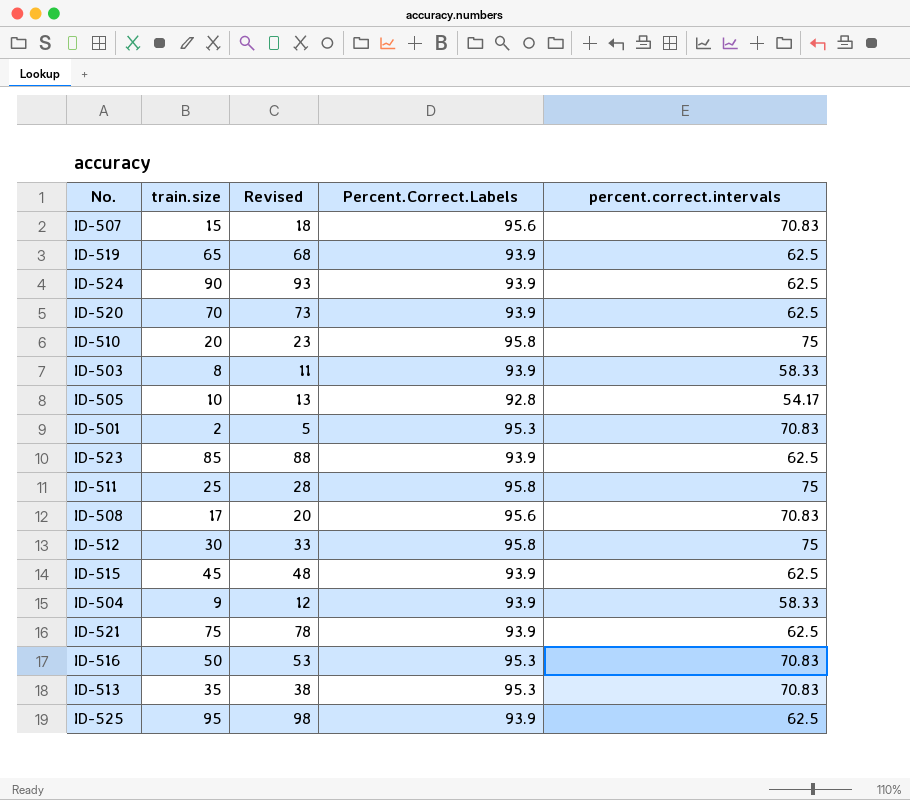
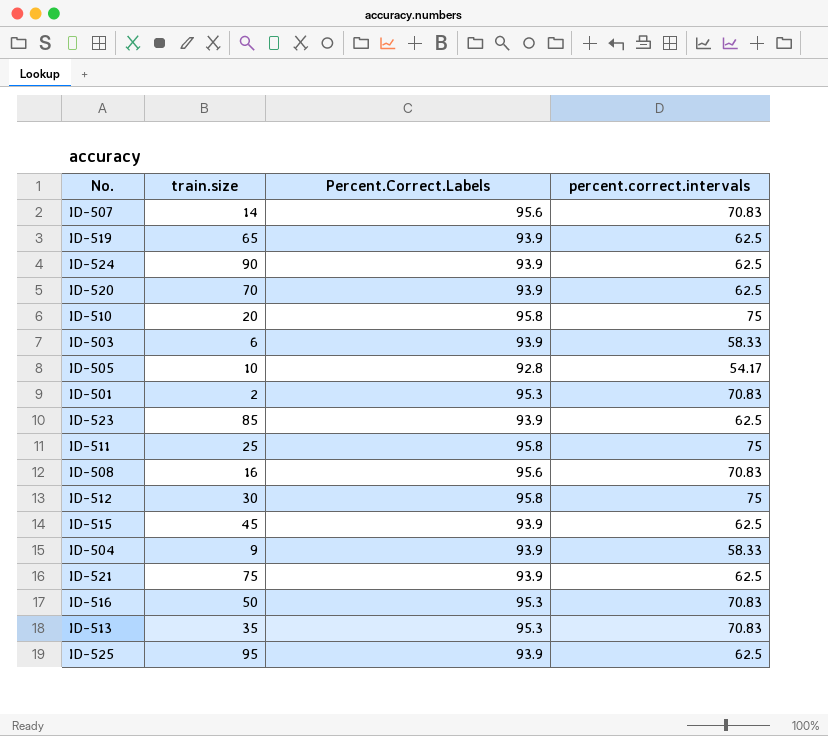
column Revised | formula: [train.size] + 3 -> none
ID-507 | train.size: 15 -> 14
ID-503 | train.size: 8 -> 6
ID-508 | train.size: 17 -> 16

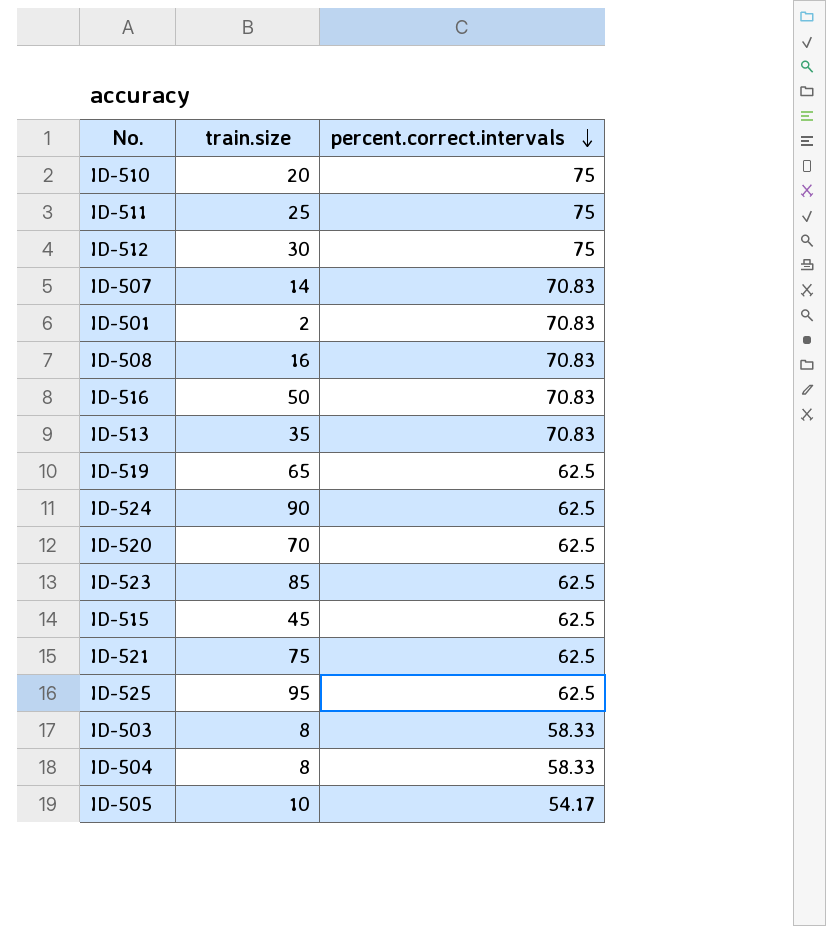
row order: none -> percent.correct.intervals descending
column Percent.Correct.Labels | position: 3 -> none
ID-503 | train.size: 6 -> 8
ID-504 | train.size: 9 -> 8

